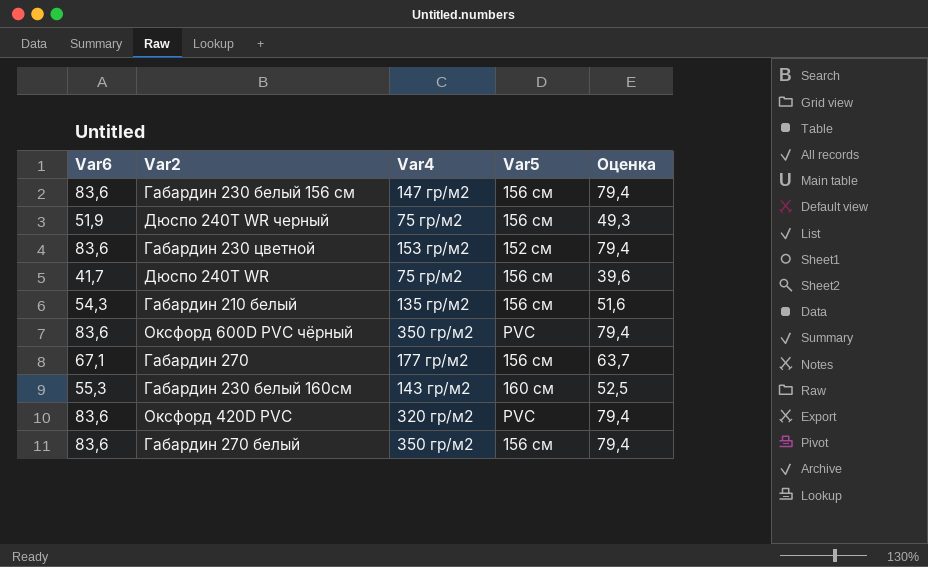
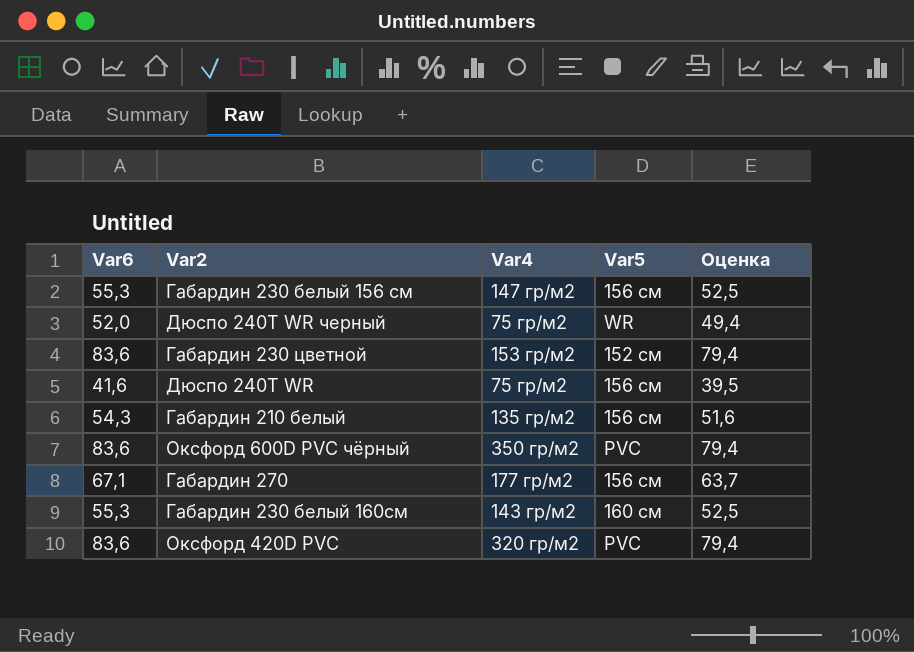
row Габардин 270 белый: 83,6 | 350 гр/м2 | 156 см | 79,4 -> none
Габардин 230 белый 156 см | Var6: 83,6 -> 55,3
Габардин 230 белый 156 см | Оценка: 79,4 -> 52,5
Дюспо 240T WR черный | Var6: 51,9 -> 52,0
Дюспо 240T WR черный | Var5: 156 см -> WR
Дюспо 240T WR черный | Оценка: 49,3 -> 49,4
Дюспо 240T WR | Var6: 41,7 -> 41,6
Дюспо 240T WR | Оценка: 39,6 -> 39,5

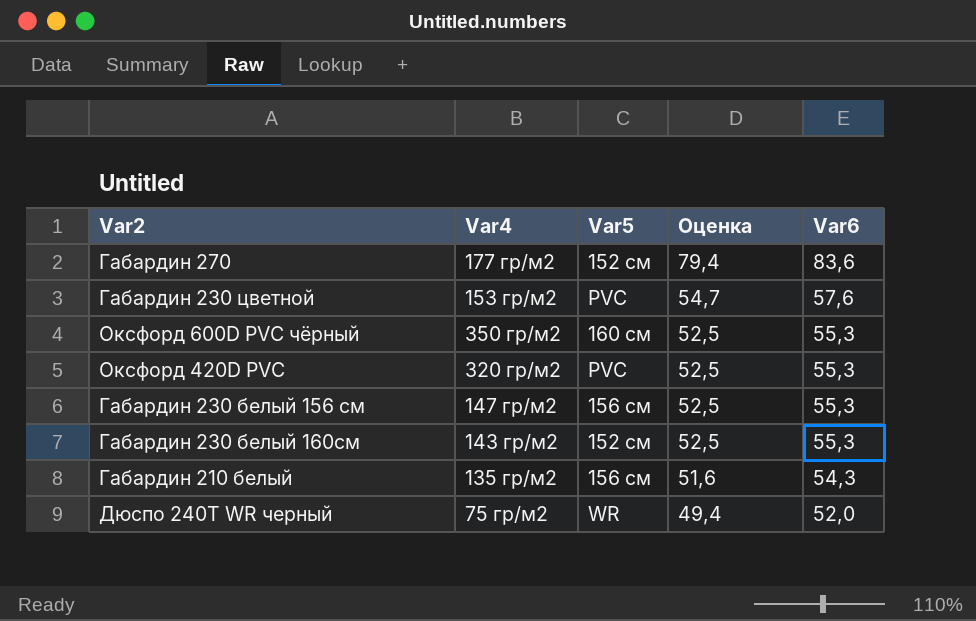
row order: none -> Оценка descending
column Var6 | position: 1 -> 5
row Дюспо 240T WR: 41,6 | 75 гр/м2 | 156 см | 39,5 -> none
Габардин 270 | Var5: 156 см -> 152 см
Габардин 270 | Оценка: 63,7 -> 79,4
Габардин 270 | Var6: 67,1 -> 83,6
Габардин 230 цветной | Var5: 152 см -> PVC
Габардин 230 цветной | Оценка: 79,4 -> 54,7
Габардин 230 цветной | Var6: 83,6 -> 57,6
Оксфорд 600D PVC чёрный | Var5: PVC -> 160 см
Оксфорд 600D PVC чёрный | Оценка: 79,4 -> 52,5
Оксфорд 600D PVC чёрный | Var6: 83,6 -> 55,3
Оксфорд 420D PVC | Оценка: 79,4 -> 52,5
Оксфорд 420D PVC | Var6: 83,6 -> 55,3
Габардин 230 белый 160см | Var5: 160 см -> 152 см

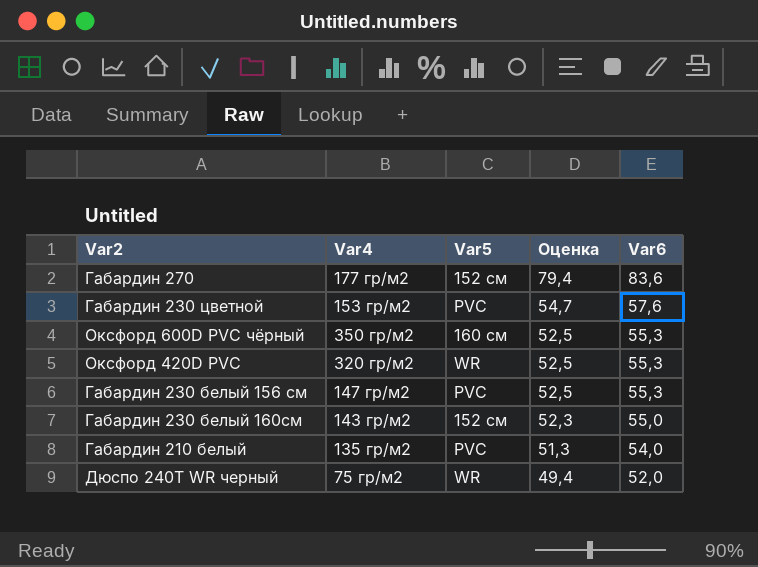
Оксфорд 420D PVC | Var5: PVC -> WR
Габардин 230 белый 156 см | Var5: 156 см -> PVC
Габардин 230 белый 160см | Оценка: 52,5 -> 52,3
Габардин 230 белый 160см | Var6: 55,3 -> 55,0
Габардин 210 белый | Var5: 156 см -> PVC
Габардин 210 белый | Оценка: 51,6 -> 51,3
Габардин 210 белый | Var6: 54,3 -> 54,0

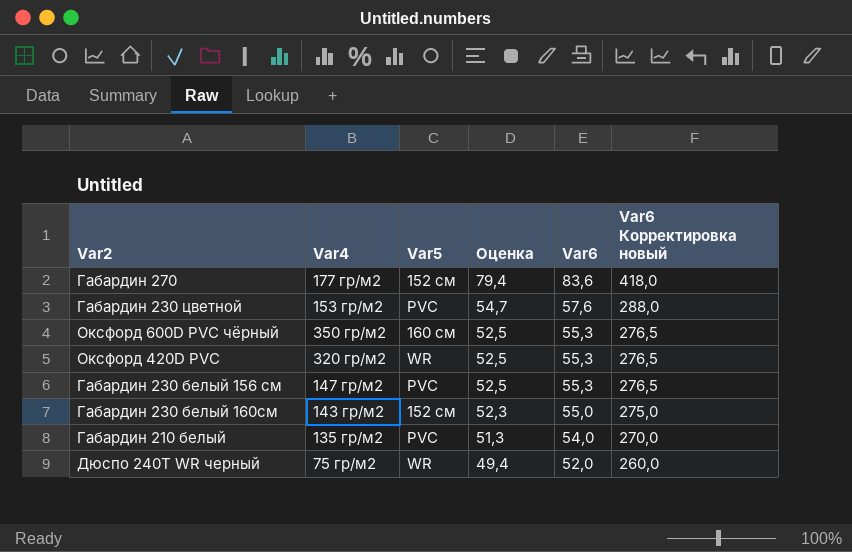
column Var6 Корректировка новый | formula: none -> [Var6] * 5

